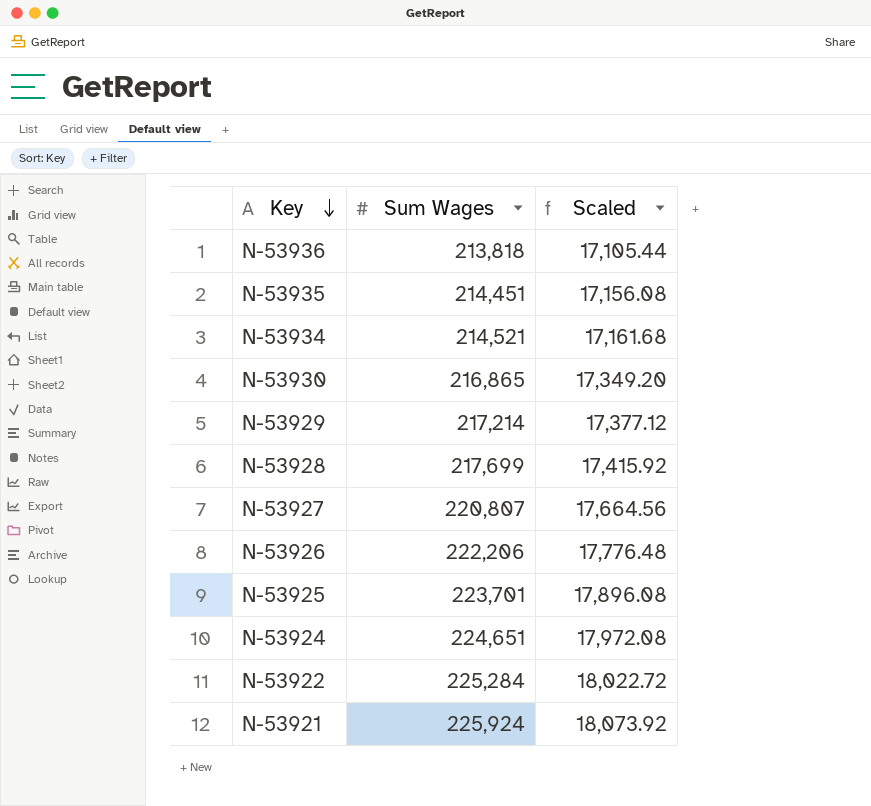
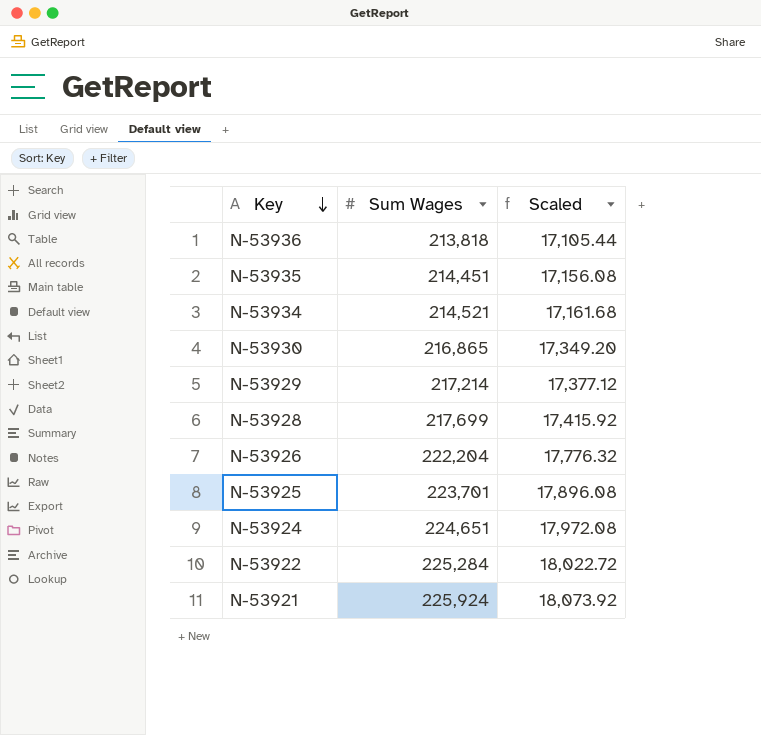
row N-53927: 220,807 | 17,664.56 -> none
N-53926 | Sum Wages: 222,206 -> 222,204
N-53926 | Scaled: 17,776.48 -> 17,776.32

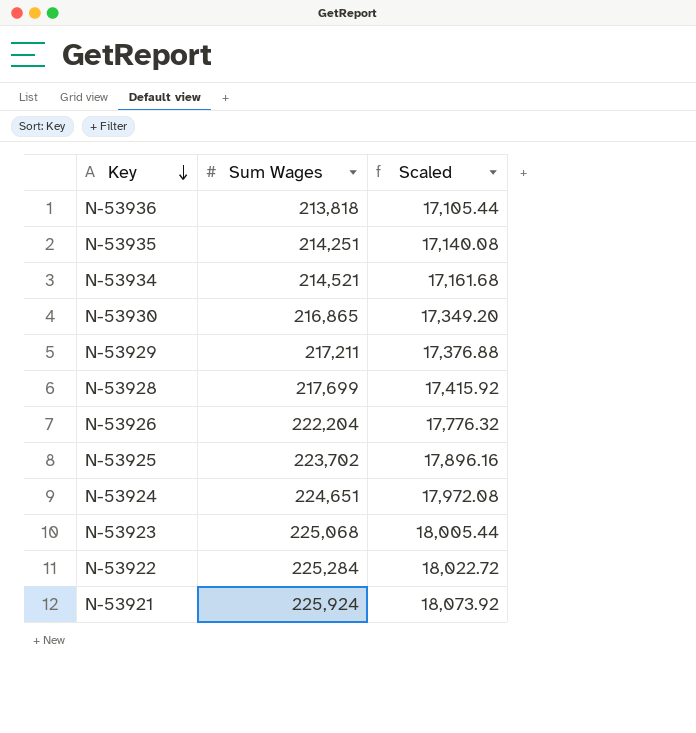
N-53935 | Sum Wages: 214,451 -> 214,251
N-53935 | Scaled: 17,156.08 -> 17,140.08
N-53929 | Sum Wages: 217,214 -> 217,211
N-53929 | Scaled: 17,377.12 -> 17,376.88
N-53925 | Sum Wages: 223,701 -> 223,702
N-53925 | Scaled: 17,896.08 -> 17,896.16
row N-53923: none -> 225,068 | 18,005.44

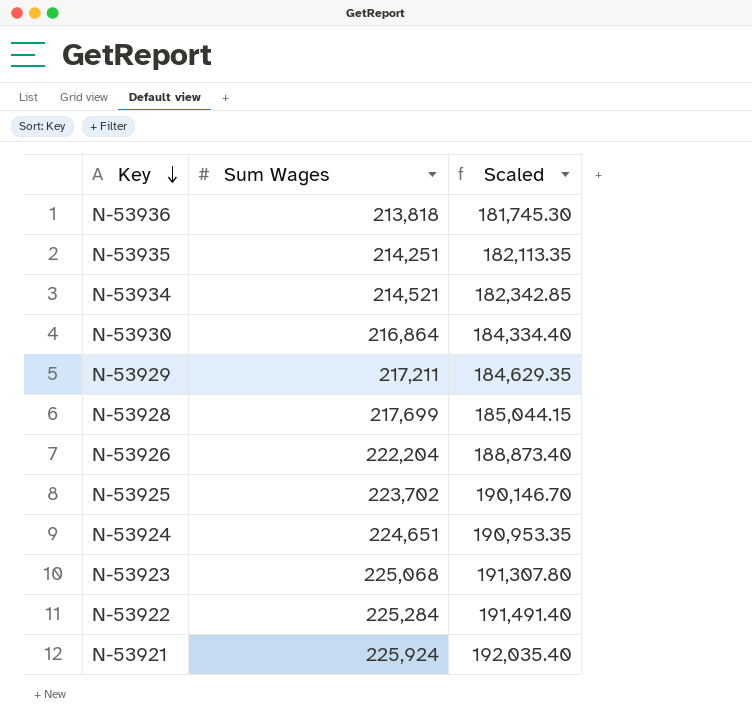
column Scaled | formula: [Sum Wages] * 0.08 -> [Sum Wages] * 0.85
N-53930 | Sum Wages: 216,865 -> 216,864

